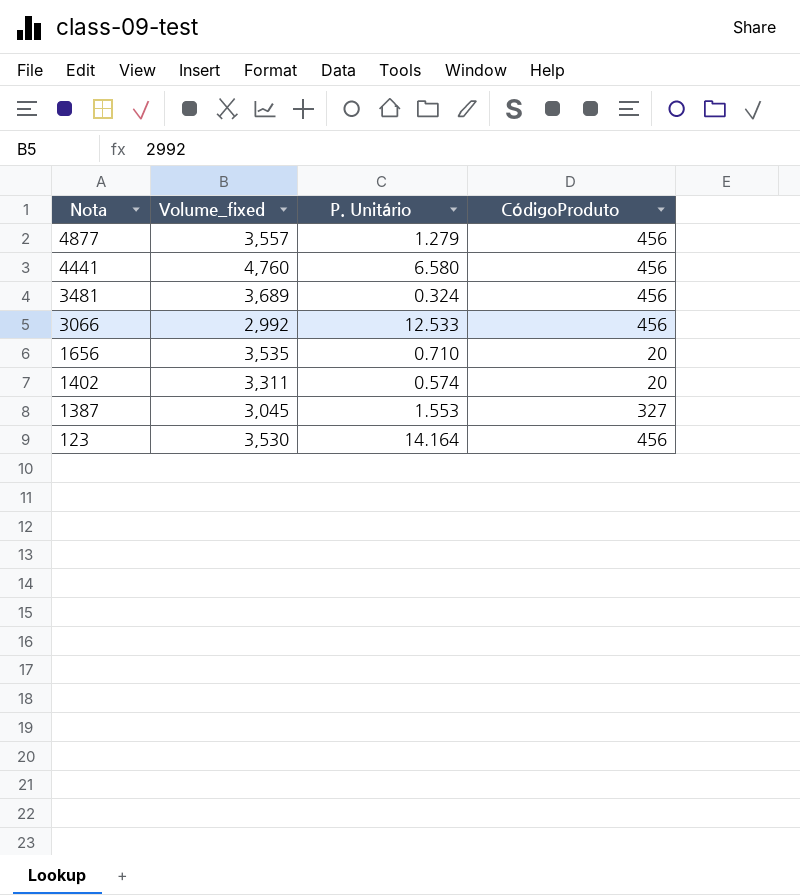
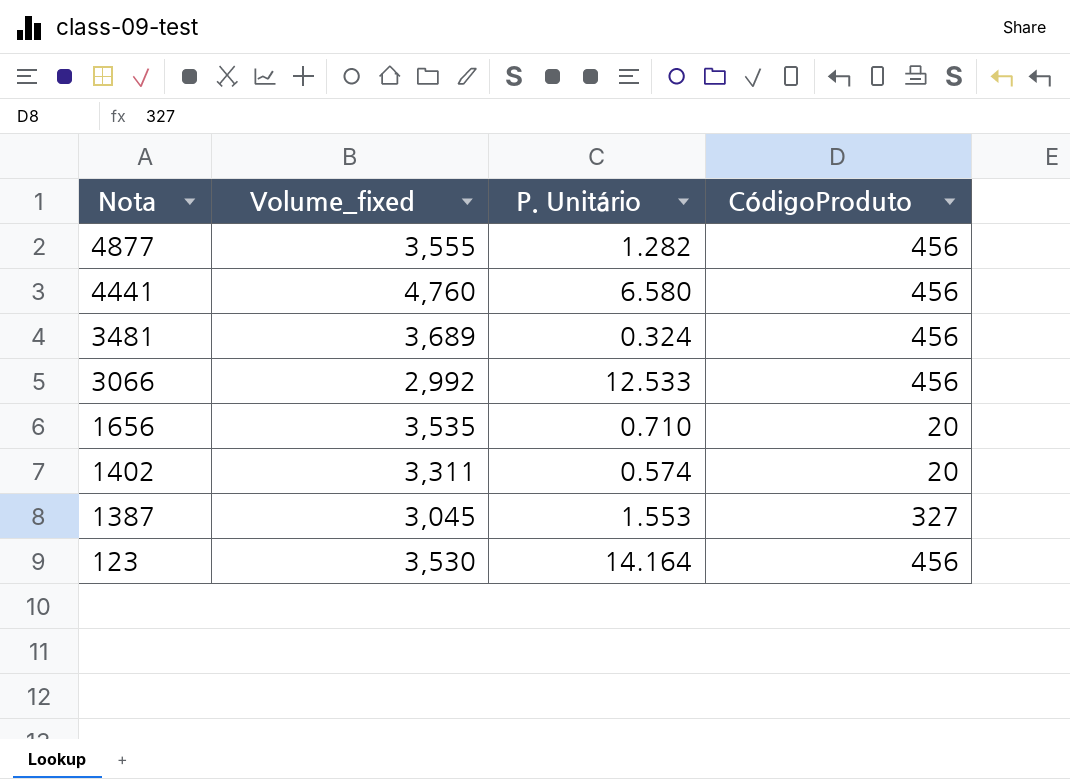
4877 | Volume_fixed: 3,557 -> 3,555
4877 | P. Unitário: 1.279 -> 1.282

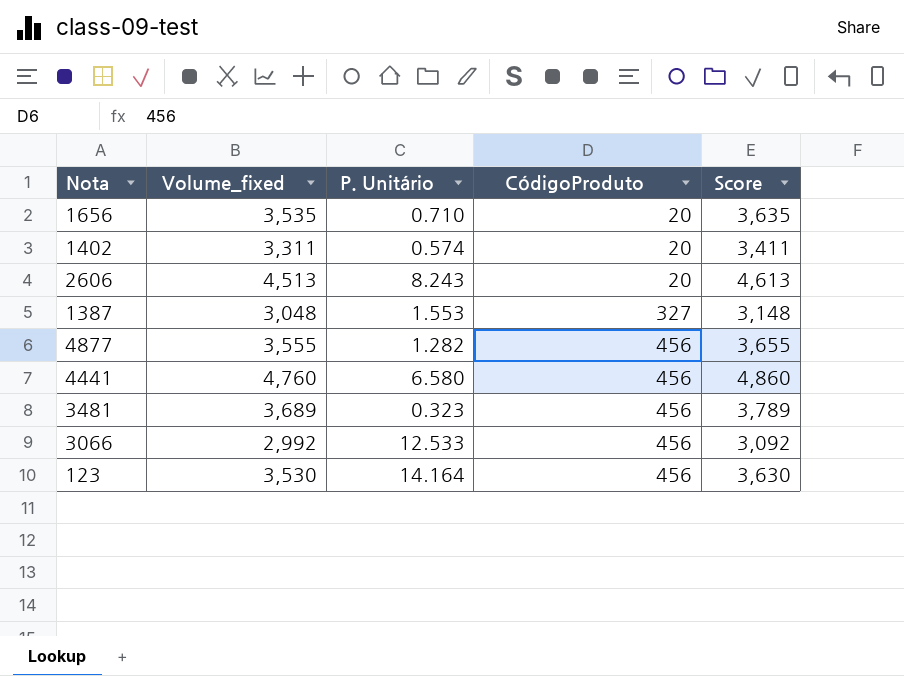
row order: Nota descending -> CódigoProduto ascending
column Score | formula: none -> [Volume_fixed] + 100
row 2606: none -> 4,513 | 8.243 | 20 | 4,613
1387 | Volume_fixed: 3,045 -> 3,048
3481 | P. Unitário: 0.324 -> 0.323

